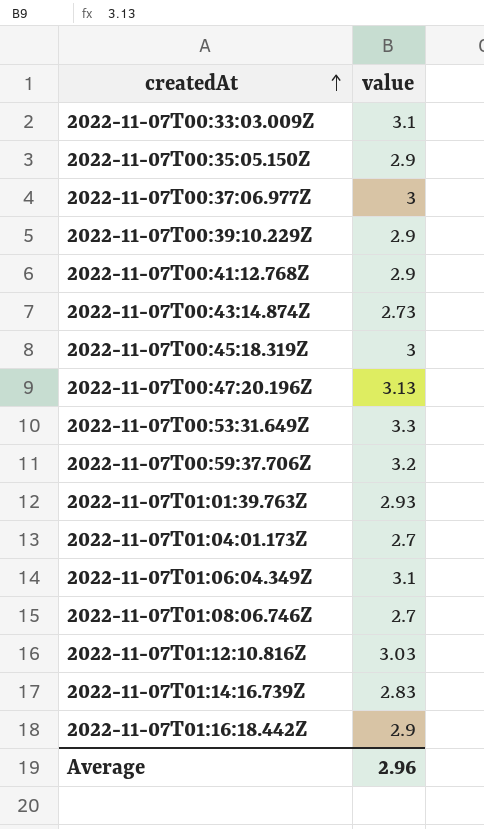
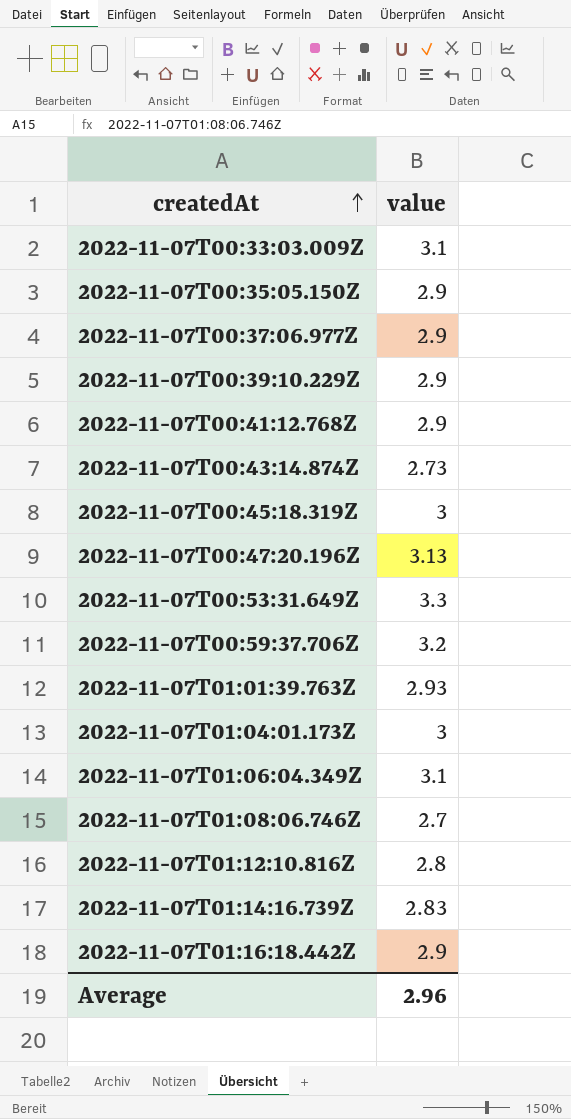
2022-11-07T00:37:06.977Z | value: 3 -> 2.9
2022-11-07T01:04:01.173Z | value: 2.7 -> 3
2022-11-07T01:12:10.816Z | value: 3.03 -> 2.8

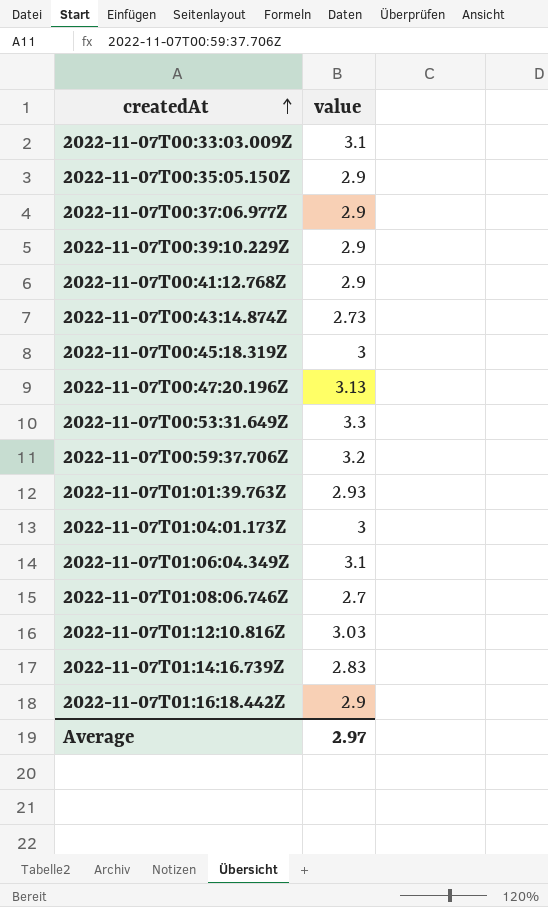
2022-11-07T01:12:10.816Z | value: 2.8 -> 3.03
Average | value: 2.96 -> 2.97

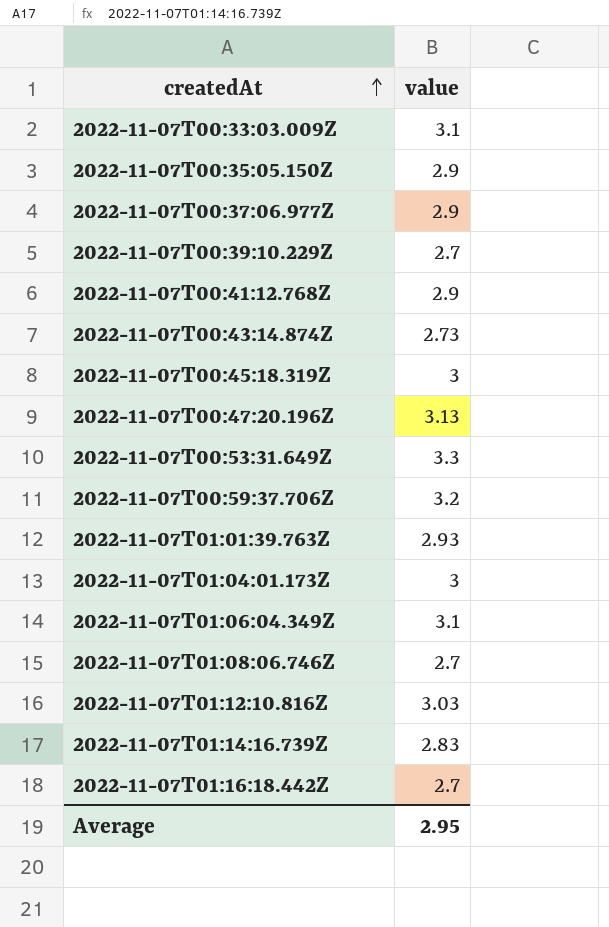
2022-11-07T00:39:10.229Z | value: 2.9 -> 2.7
2022-11-07T01:16:18.442Z | value: 2.9 -> 2.7
Average | value: 2.97 -> 2.95

